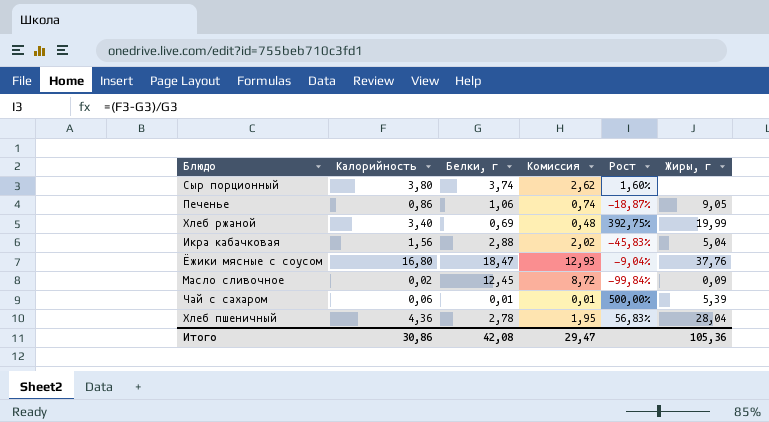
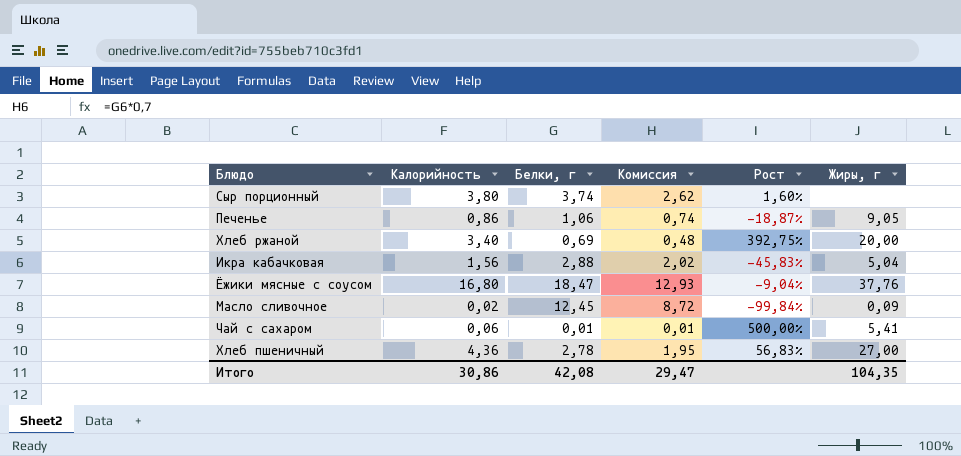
Хлеб ржаной | Жиры, г: 19,99 -> 20,00
Чай с сахаром | Жиры, г: 5,39 -> 5,41
Хлеб пшеничный | Жиры, г: 28,04 -> 27,00
Итого | Жиры, г: 105,36 -> 104,35

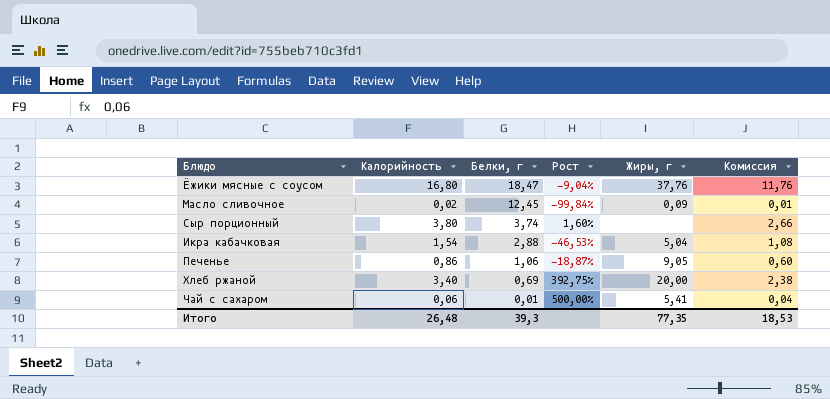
row order: none -> Белки, г descending
column Комиссия | formula: [Белки, г] * 0,7 -> [Калорийность] * 0,7
column Комиссия | position: 4 -> 6
row Хлеб пшеничный: 4,36 | 2,78 | 1,95 | 56,83% | 27,00 -> none
Икра кабачковая | Калорийность: 1,56 -> 1,54
Икра кабачковая | Рост: -45,83% -> -46,53%
Итого | Калорийность: 30,86 -> 26,48
Итого | Белки, г: 42,08 -> 39,3
Итого | Жиры, г: 104,35 -> 77,35
Итого | Комиссия: 29,47 -> 18,53

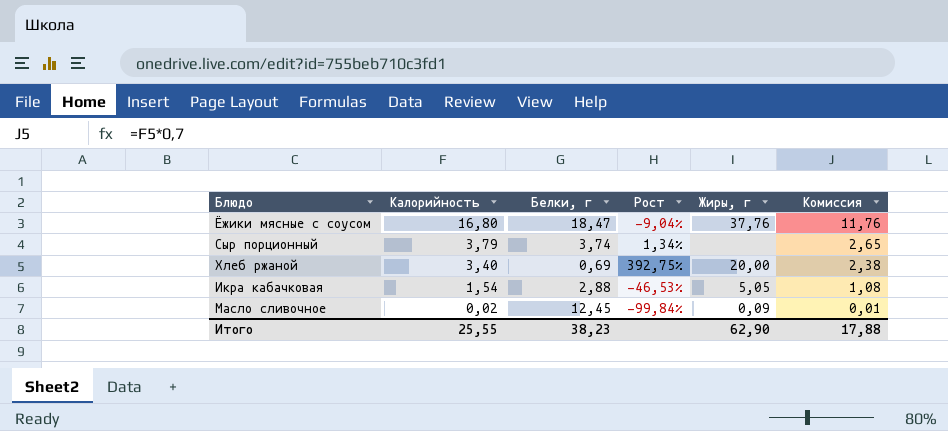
row order: Белки, г descending -> Калорийность descending
row Печенье: 0,86 | 1,06 | -18,87% | 9,05 | 0,60 -> none
row Чай с сахаром: 0,06 | 0,01 | 500,00% | 5,41 | 0,04 -> none
Сыр порционный | Калорийность: 3,80 -> 3,79
Сыр порционный | Рост: 1,60% -> 1,34%
Сыр порционный | Комиссия: 2,66 -> 2,65
Икра кабачковая | Жиры, г: 5,04 -> 5,05
Итого | Калорийность: 26,48 -> 25,55
Итого | Белки, г: 39,3 -> 38,23
Итого | Жиры, г: 77,35 -> 62,90
Итого | Комиссия: 18,53 -> 17,88

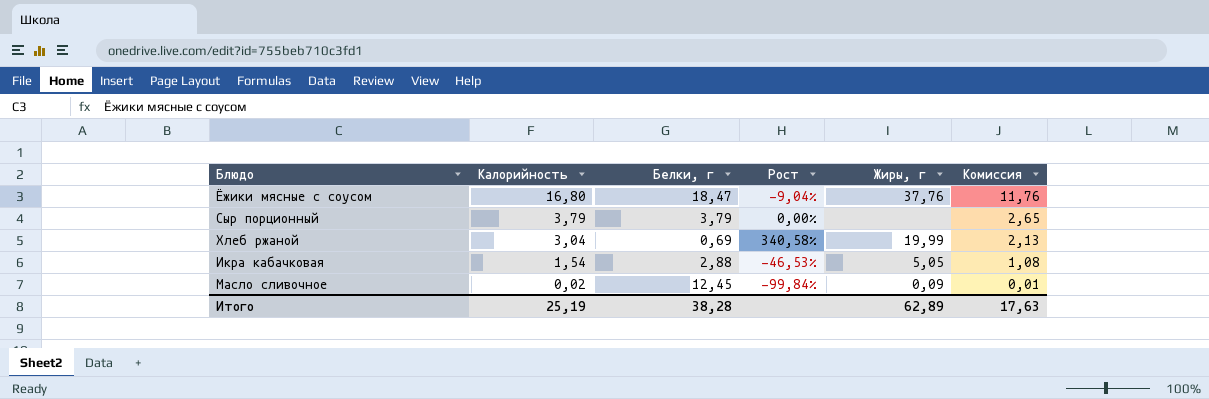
Сыр порционный | Белки, г: 3,74 -> 3,79
Сыр порционный | Рост: 1,34% -> 0,00%
Хлеб ржаной | Калорийность: 3,40 -> 3,04
Хлеб ржаной | Рост: 392,75% -> 340,58%
Хлеб ржаной | Жиры, г: 20,00 -> 19,99
Хлеб ржаной | Комиссия: 2,38 -> 2,13
Итого | Калорийность: 25,55 -> 25,19
Итого | Белки, г: 38,23 -> 38,28
Итого | Жиры, г: 62,90 -> 62,89
Итого | Комиссия: 17,88 -> 17,63

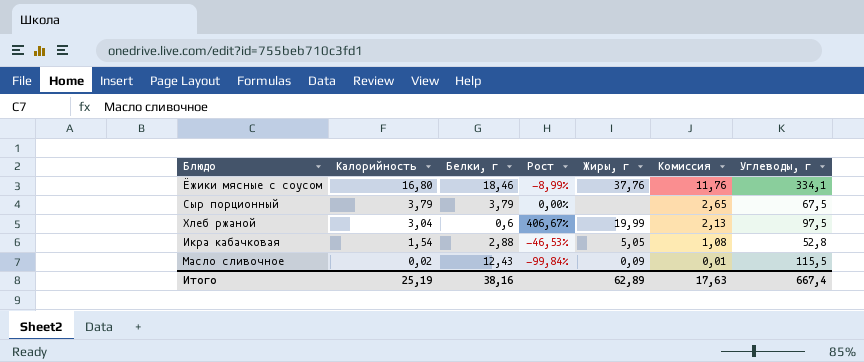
column Углеводы, г | position: none -> 7
Ёжики мясные с соусом | Белки, г: 18,47 -> 18,46
Ёжики мясные с соусом | Рост: -9,04% -> -8,99%
Хлеб ржаной | Белки, г: 0,69 -> 0,6
Хлеб ржаной | Рост: 340,58% -> 406,67%
Масло сливочное | Белки, г: 12,45 -> 12,43
Итого | Белки, г: 38,28 -> 38,16

